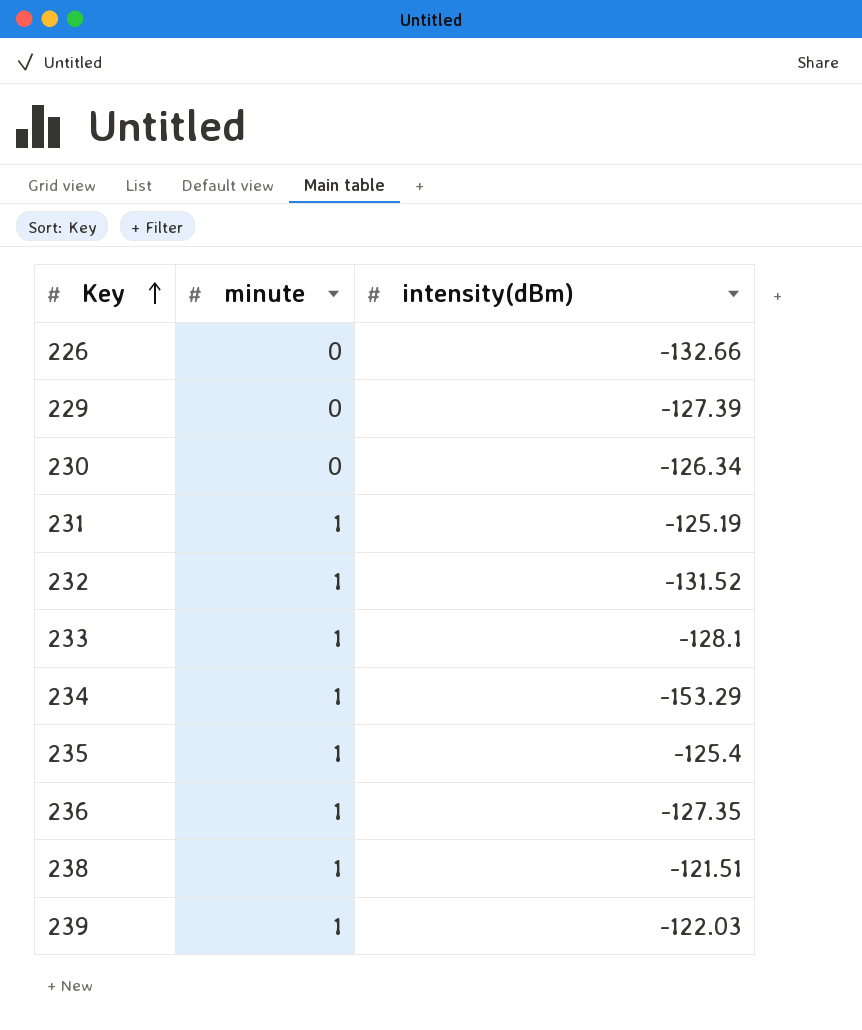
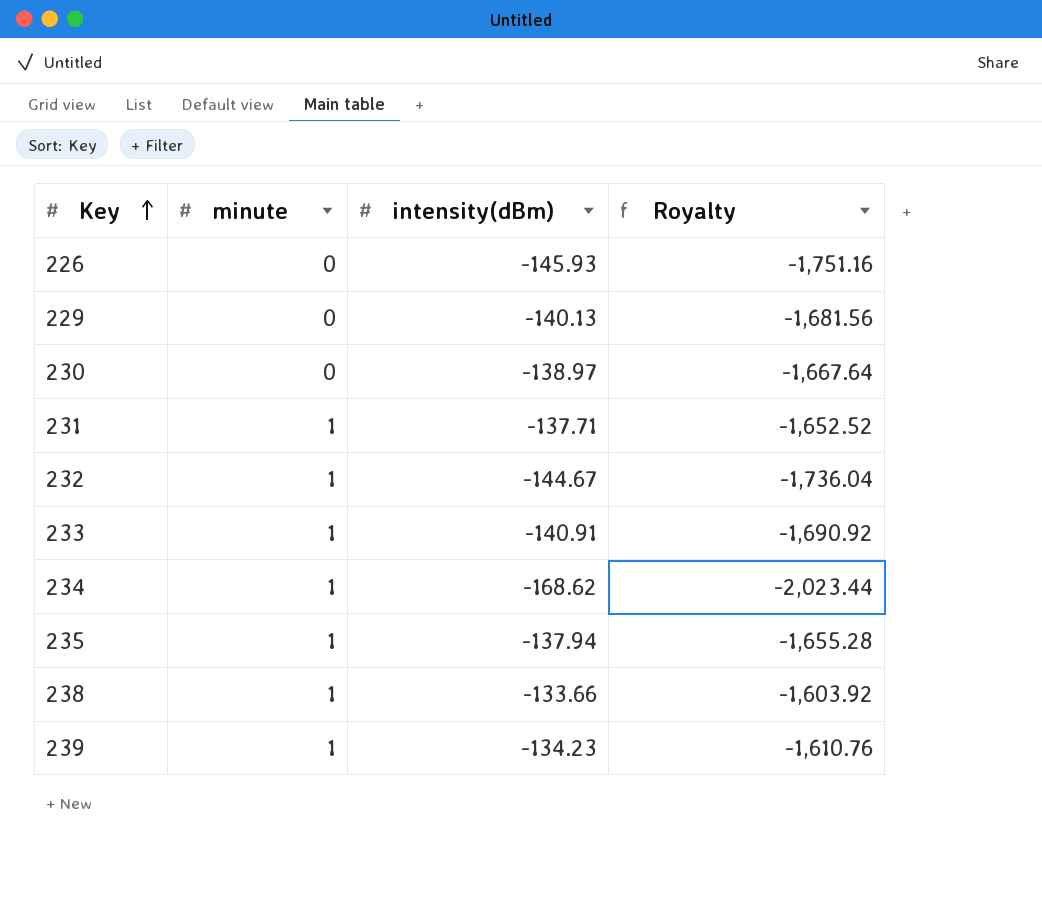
column Royalty | formula: none -> [intensity(dBm)] * 12
row 236: 1 | -127.35 -> none
226 | intensity(dBm): -132.66 -> -145.93
229 | intensity(dBm): -127.39 -> -140.13
230 | intensity(dBm): -126.34 -> -138.97
231 | intensity(dBm): -125.19 -> -137.71
232 | intensity(dBm): -131.52 -> -144.67
233 | intensity(dBm): -128.1 -> -140.91
234 | intensity(dBm): -153.29 -> -168.62
235 | intensity(dBm): -125.4 -> -137.94
238 | intensity(dBm): -121.51 -> -133.66
239 | intensity(dBm): -122.03 -> -134.23

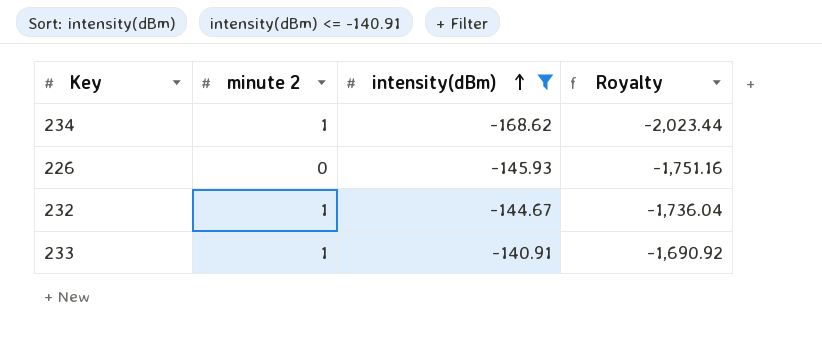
filter: none -> intensity(dBm) <= -140.91
row order: Key ascending -> intensity(dBm) ascending
column name: minute -> minute 2

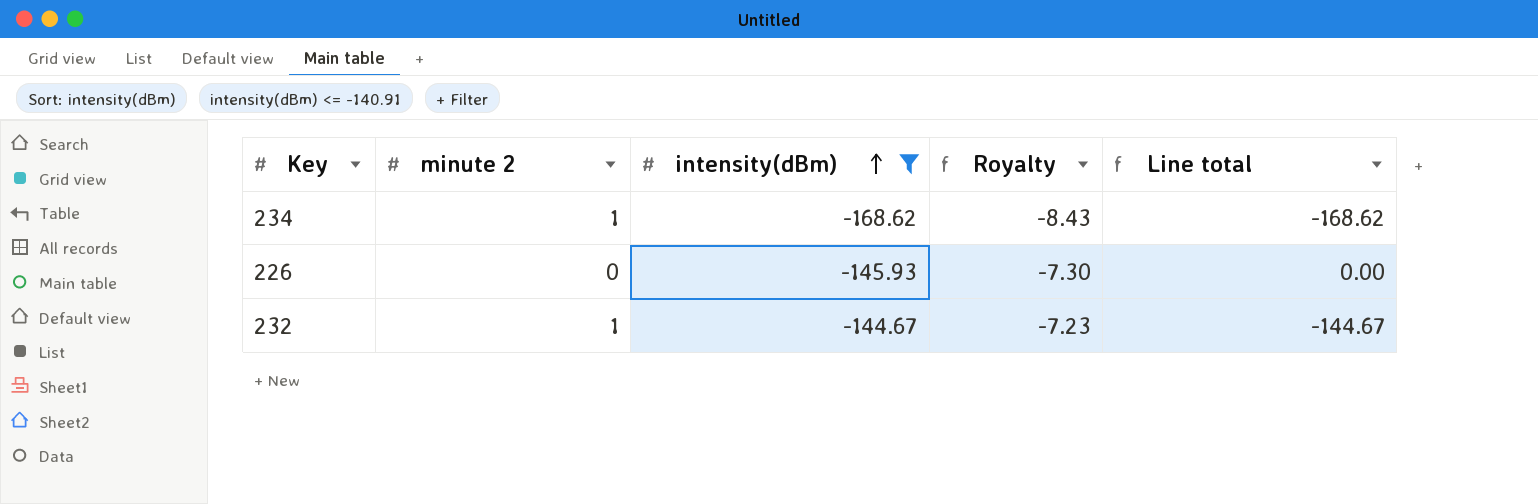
column Royalty | formula: [intensity(dBm)] * 12 -> [intensity(dBm)] * 0.05
column Line total | formula: none -> [minute 2] * [intensity(dBm)]
row 233: 1 | -140.91 | -1,690.92 -> none

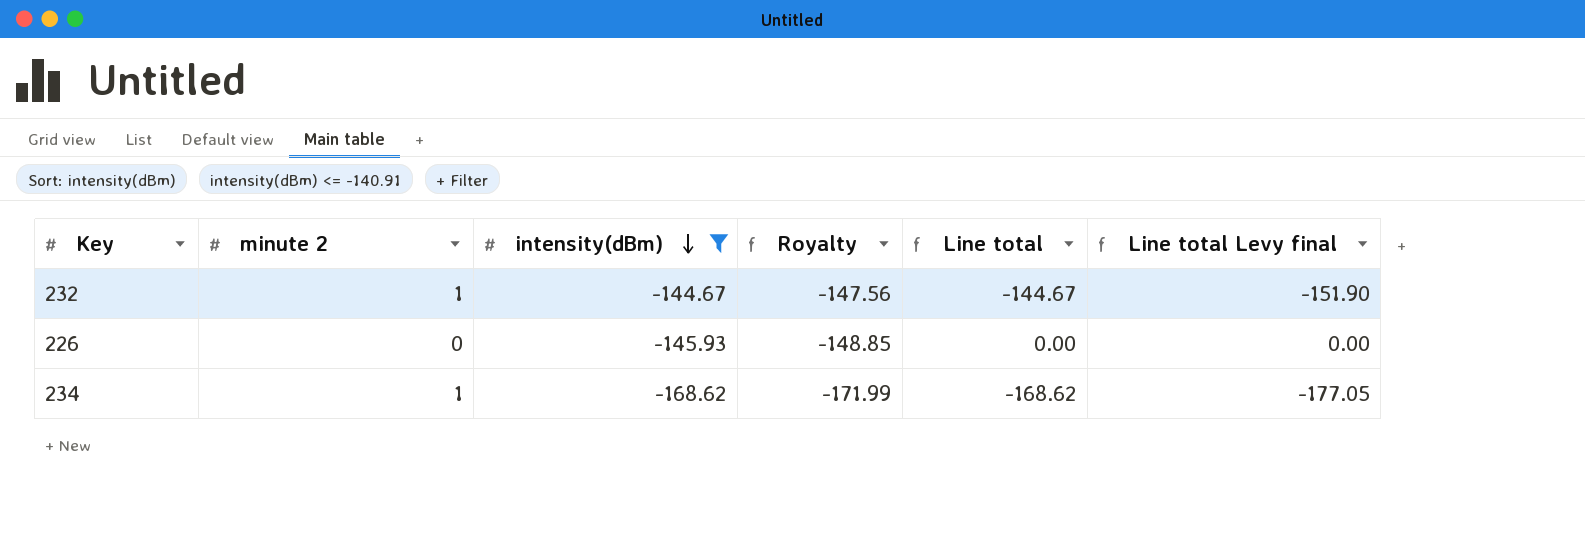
row order: intensity(dBm) ascending -> intensity(dBm) descending
column Royalty | formula: [intensity(dBm)] * 0.05 -> [intensity(dBm)] * 1.02
column Line total Levy final | formula: none -> [Line total] * 1.05

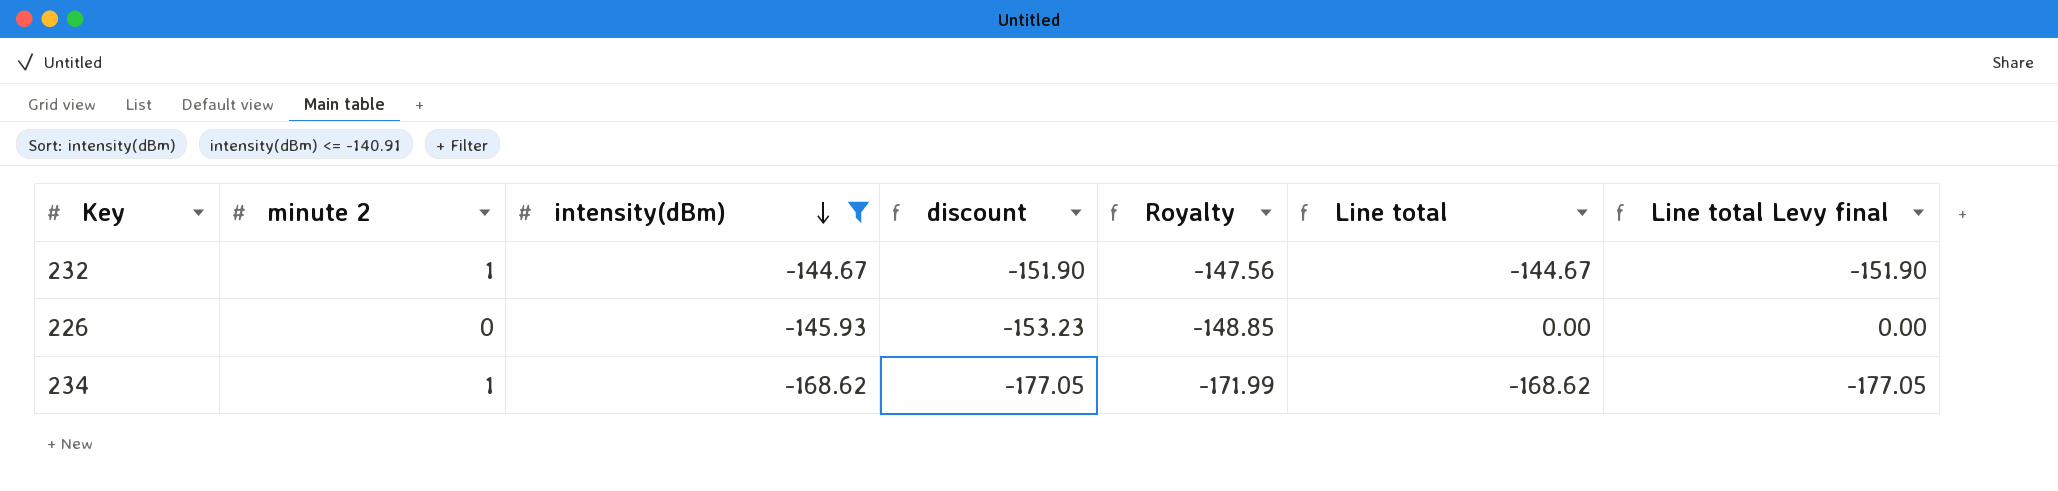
column discount | formula: none -> [intensity(dBm)] * 1.05

